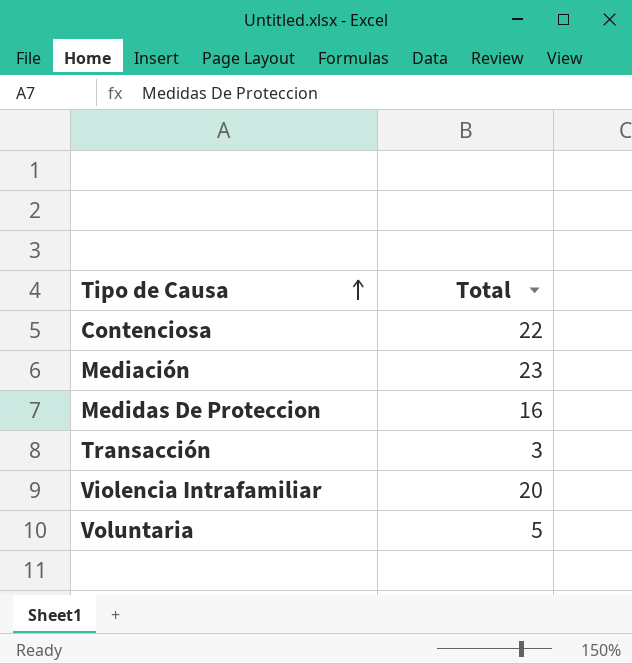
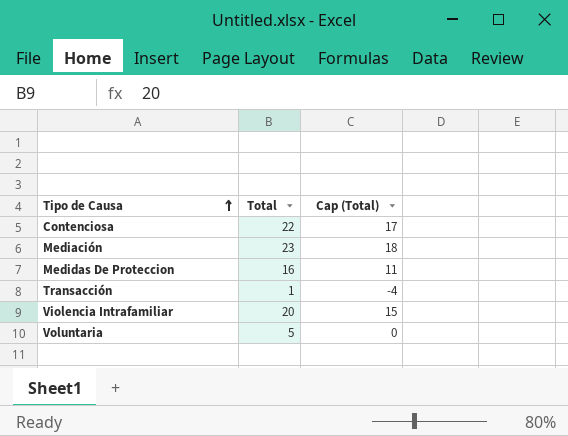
column Cap (Total) | formula: none -> [Total] - 5
Transacción | Total: 3 -> 1

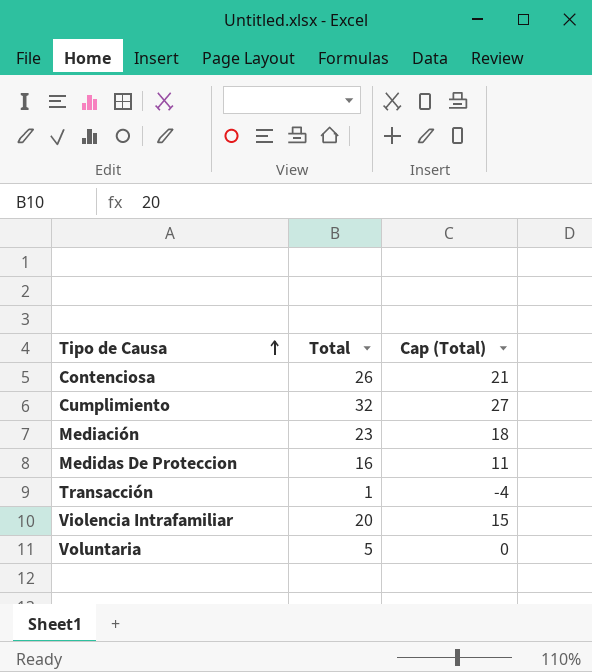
Contenciosa | Total: 22 -> 26
Contenciosa | Cap (Total): 17 -> 21
row Cumplimiento: none -> 32 | 27

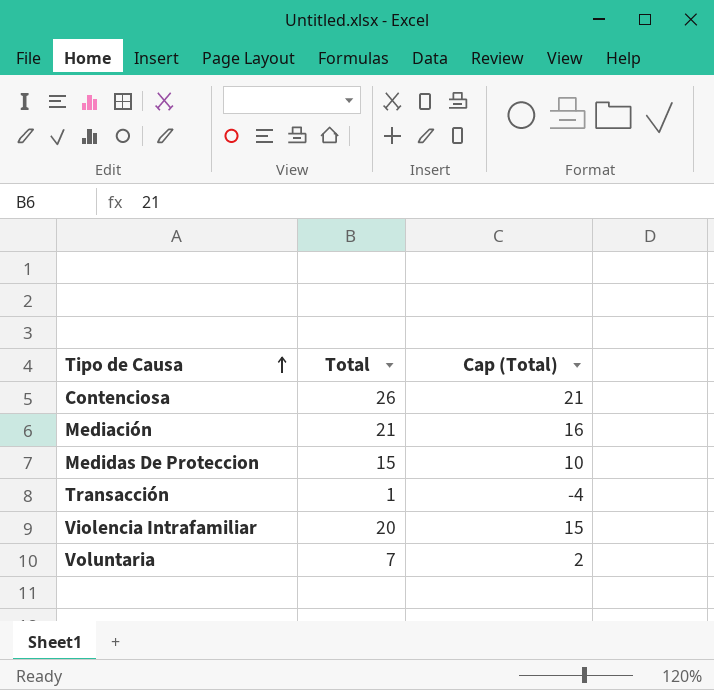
row Cumplimiento: 32 | 27 -> none
Mediación | Total: 23 -> 21
Mediación | Cap (Total): 18 -> 16
Medidas De Proteccion | Total: 16 -> 15
Medidas De Proteccion | Cap (Total): 11 -> 10
Voluntaria | Total: 5 -> 7
Voluntaria | Cap (Total): 0 -> 2

